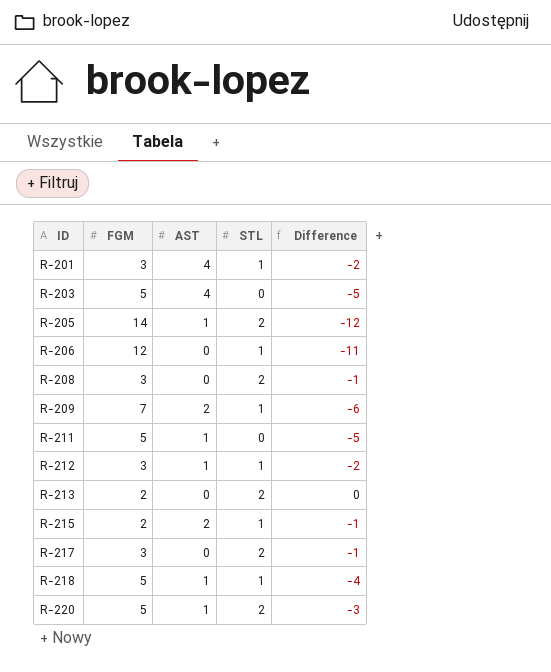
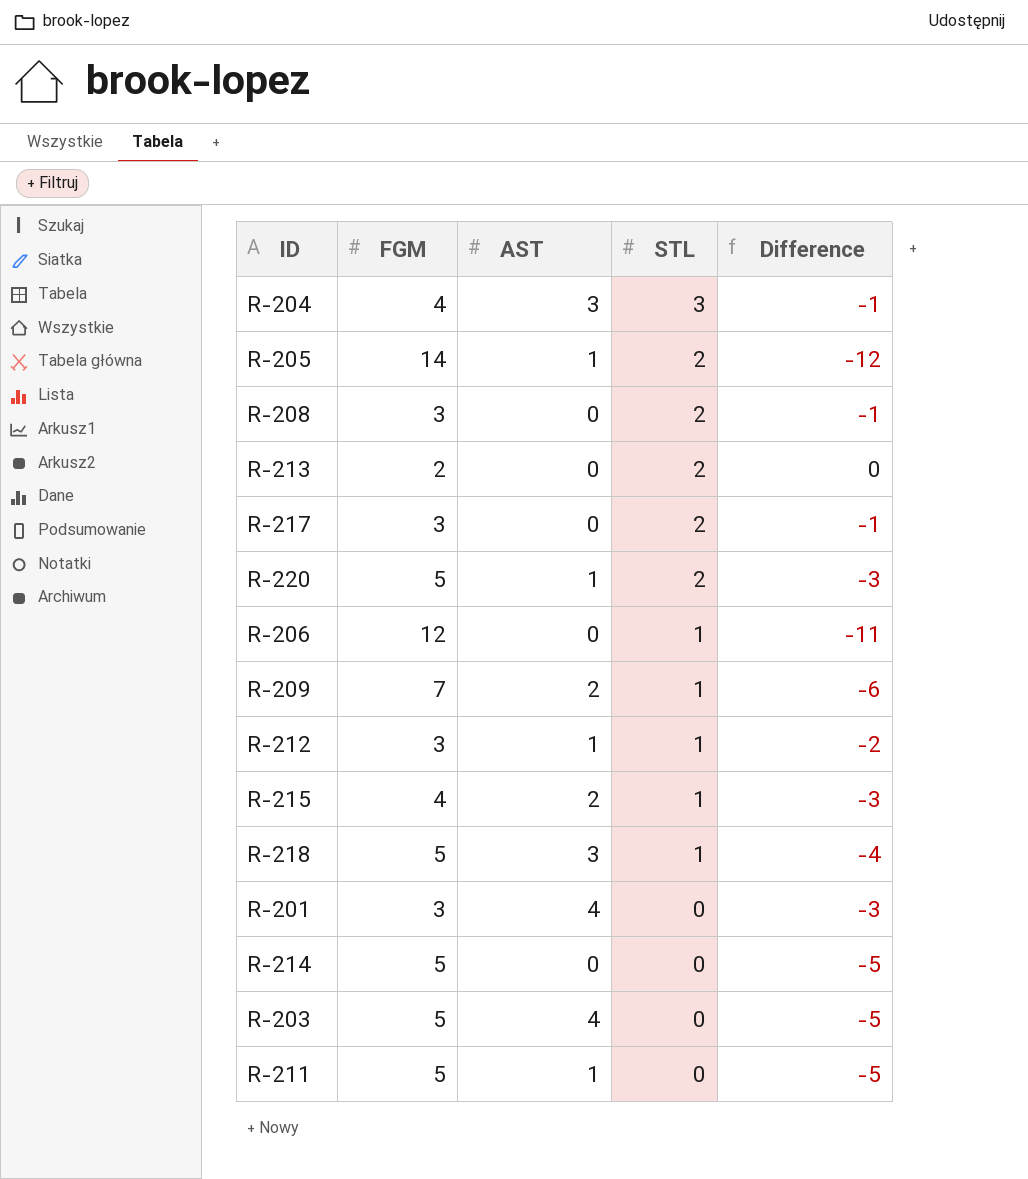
row order: ID ascending -> STL descending
row R-204: none -> 4 | 3 | 3 | -1
R-215 | FGM: 2 -> 4
R-215 | Difference: -1 -> -3
R-218 | AST: 1 -> 3
R-201 | STL: 1 -> 0
R-201 | Difference: -2 -> -3
row R-214: none -> 5 | 0 | 0 | -5

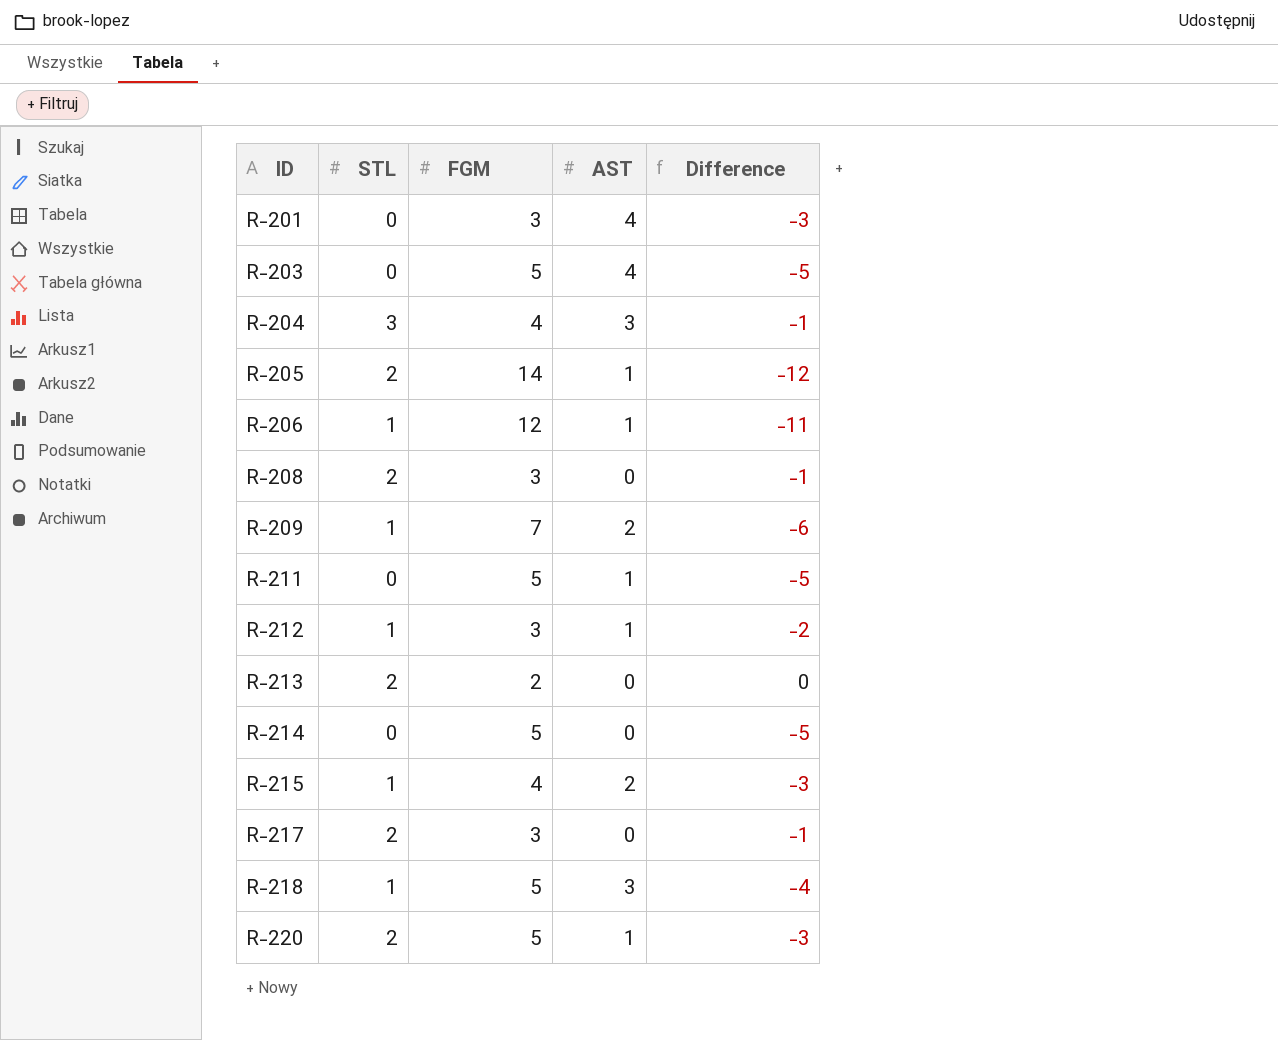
row order: STL descending -> ID ascending
column STL | position: 4 -> 2
R-206 | AST: 0 -> 1

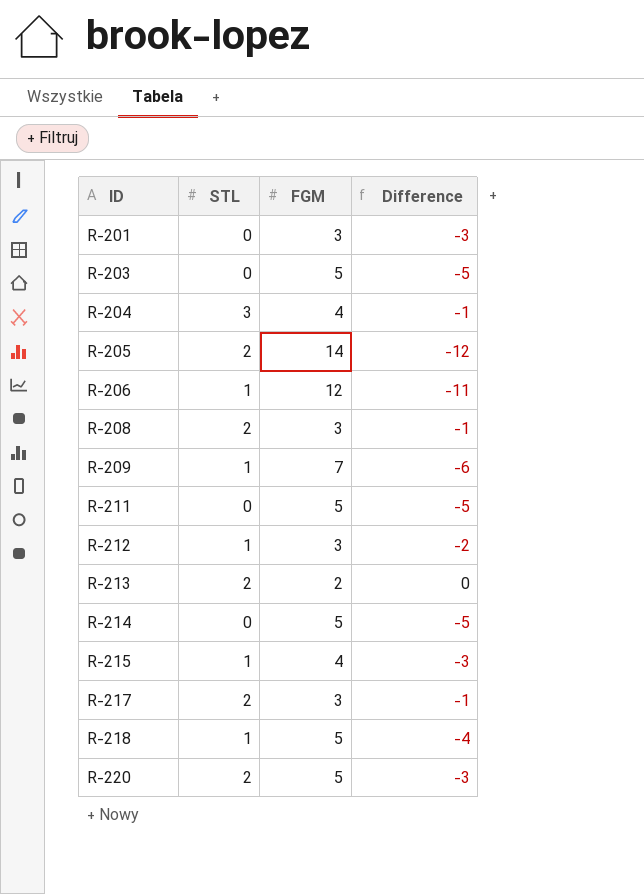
column AST | position: 4 -> none

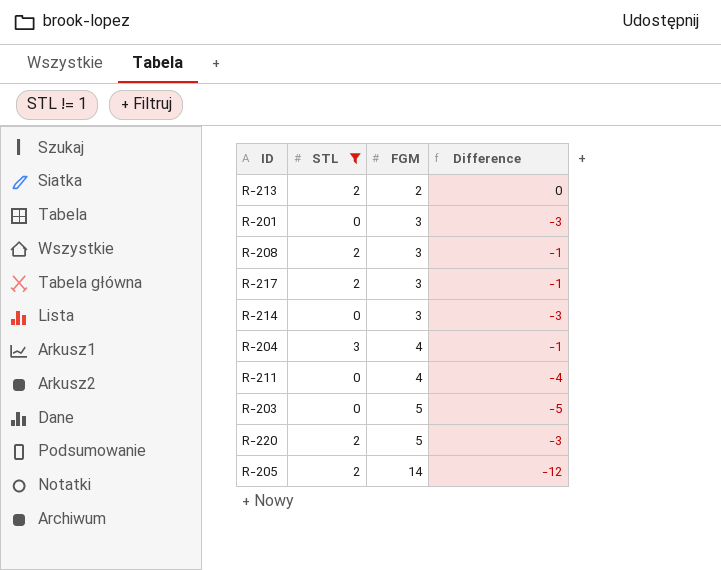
filter: none -> STL != 1
row order: ID ascending -> FGM ascending
R-214 | FGM: 5 -> 3
R-214 | Difference: -5 -> -3
R-211 | FGM: 5 -> 4
R-211 | Difference: -5 -> -4

